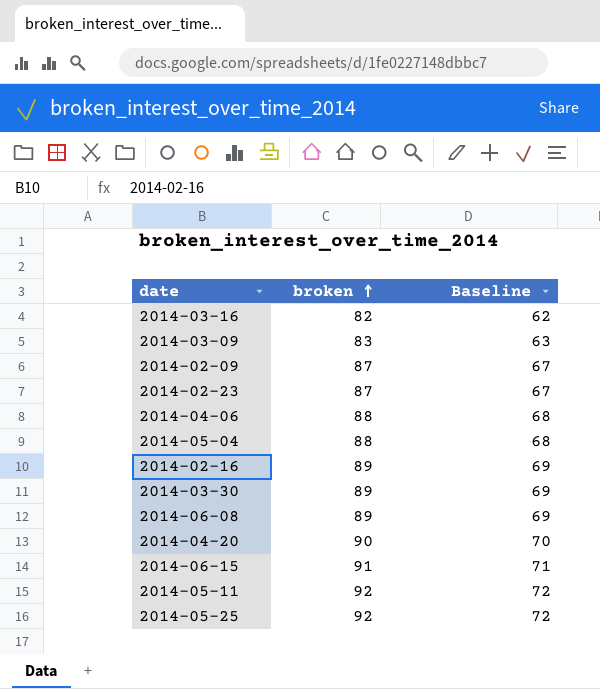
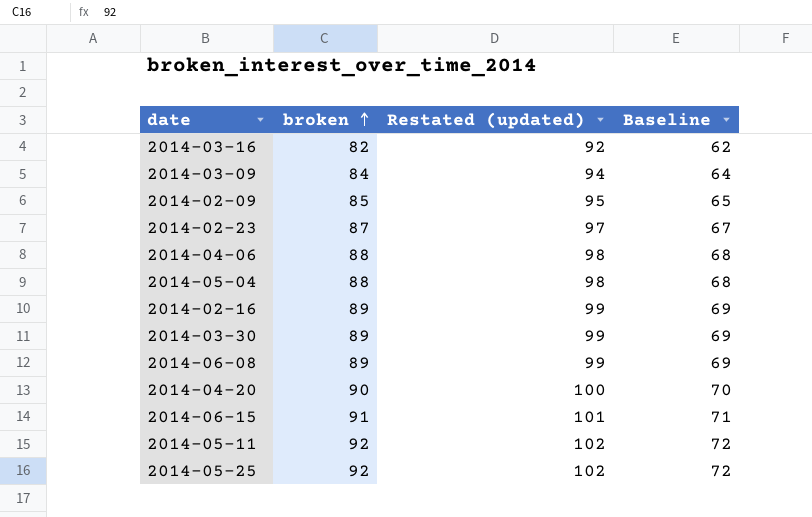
column Restated (updated) | formula: none -> [broken] + 10
2014-03-09 | broken: 83 -> 84
2014-03-09 | Baseline: 63 -> 64
2014-02-09 | broken: 87 -> 85
2014-02-09 | Baseline: 67 -> 65

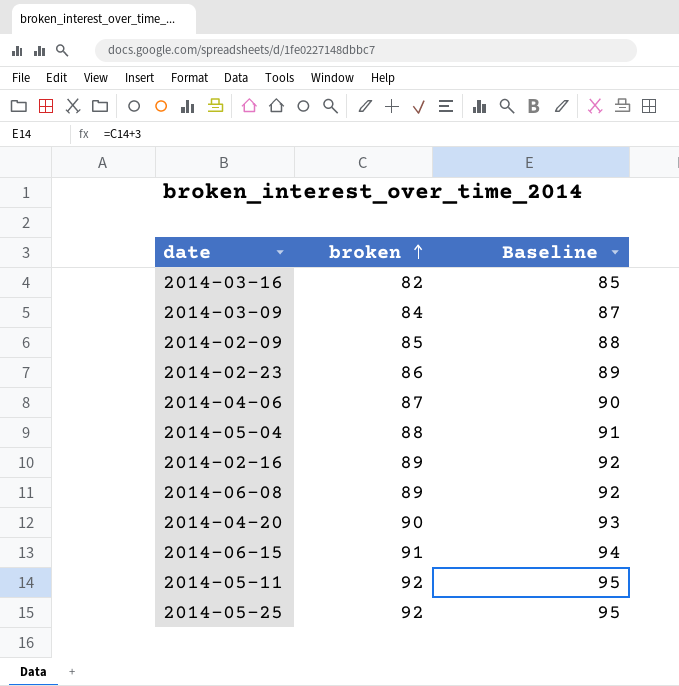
column Restated (updated) | formula: [broken] + 10 -> none
column Baseline | formula: [broken] - 20 -> [broken] + 3
row 2014-03-30: 89 | 99 | 69 -> none
2014-02-23 | broken: 87 -> 86
2014-04-06 | broken: 88 -> 87

